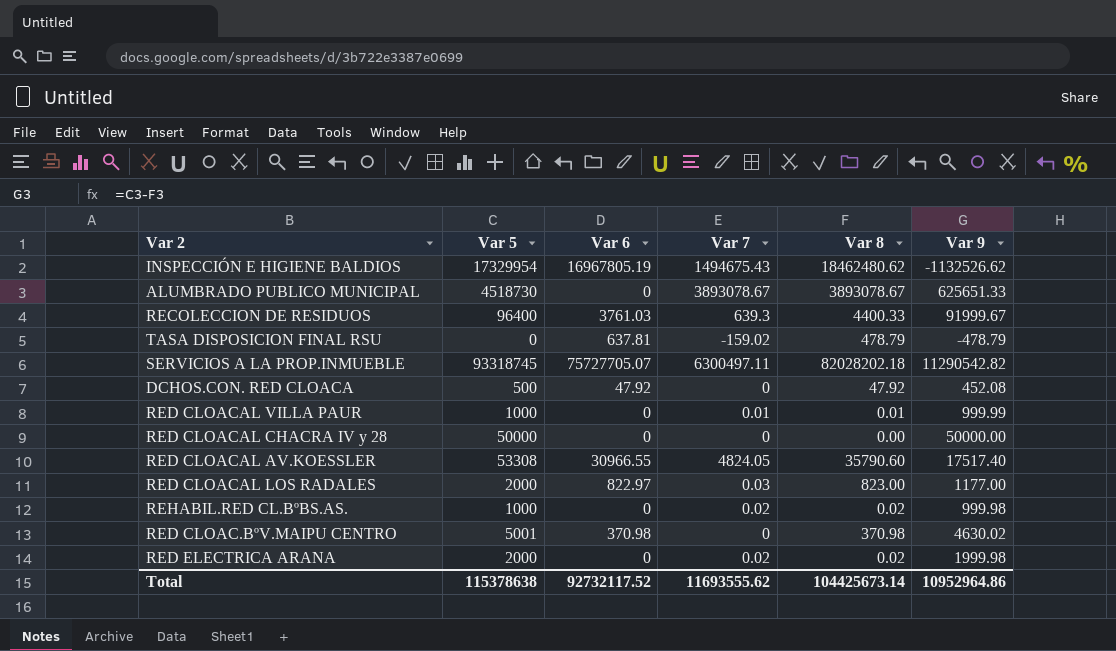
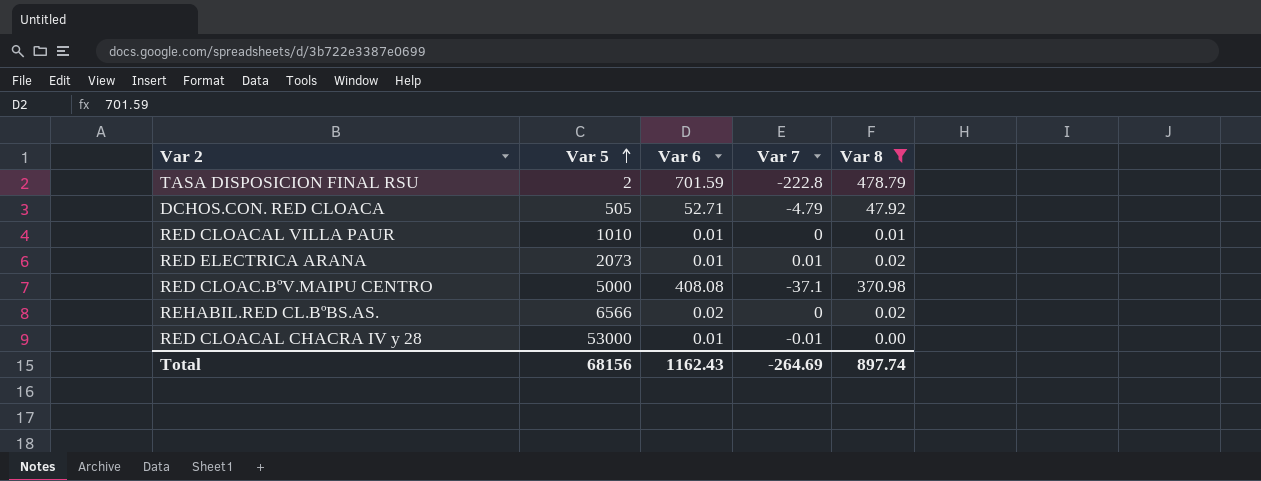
filter: none -> Var 8 <= 478.79
row order: none -> Var 5 ascending
column Var 9 | formula: [Var 5] - [Var 8] -> none
TASA DISPOSICION FINAL RSU | Var 5: 0 -> 2
TASA DISPOSICION FINAL RSU | Var 6: 637.81 -> 701.59
TASA DISPOSICION FINAL RSU | Var 7: -159.02 -> -222.8
DCHOS.CON. RED CLOACA | Var 5: 500 -> 505
DCHOS.CON. RED CLOACA | Var 6: 47.92 -> 52.71
DCHOS.CON. RED CLOACA | Var 7: 0 -> -4.79
RED CLOACAL VILLA PAUR | Var 5: 1000 -> 1010
RED CLOACAL VILLA PAUR | Var 6: 0 -> 0.01
RED CLOACAL VILLA PAUR | Var 7: 0.01 -> 0
RED ELECTRICA ARANA | Var 5: 2000 -> 2073
RED ELECTRICA ARANA | Var 6: 0 -> 0.01
RED ELECTRICA ARANA | Var 7: 0.02 -> 0.01
RED CLOAC.BºV.MAIPU CENTRO | Var 5: 5001 -> 5000
RED CLOAC.BºV.MAIPU CENTRO | Var 6: 370.98 -> 408.08
RED CLOAC.BºV.MAIPU CENTRO | Var 7: 0 -> -37.1
REHABIL.RED CL.BºBS.AS. | Var 5: 1000 -> 6566
REHABIL.RED CL.BºBS.AS. | Var 6: 0 -> 0.02
REHABIL.RED CL.BºBS.AS. | Var 7: 0.02 -> 0
RED CLOACAL CHACRA IV y 28 | Var 5: 50000 -> 53000
RED CLOACAL CHACRA IV y 28 | Var 6: 0 -> 0.01
RED CLOACAL CHACRA IV y 28 | Var 7: 0 -> -0.01
Total | Var 5: 115378638 -> 68156
Total | Var 6: 92732117.52 -> 1162.43
Total | Var 7: 11693555.62 -> -264.69
Total | Var 8: 104425673.14 -> 897.74

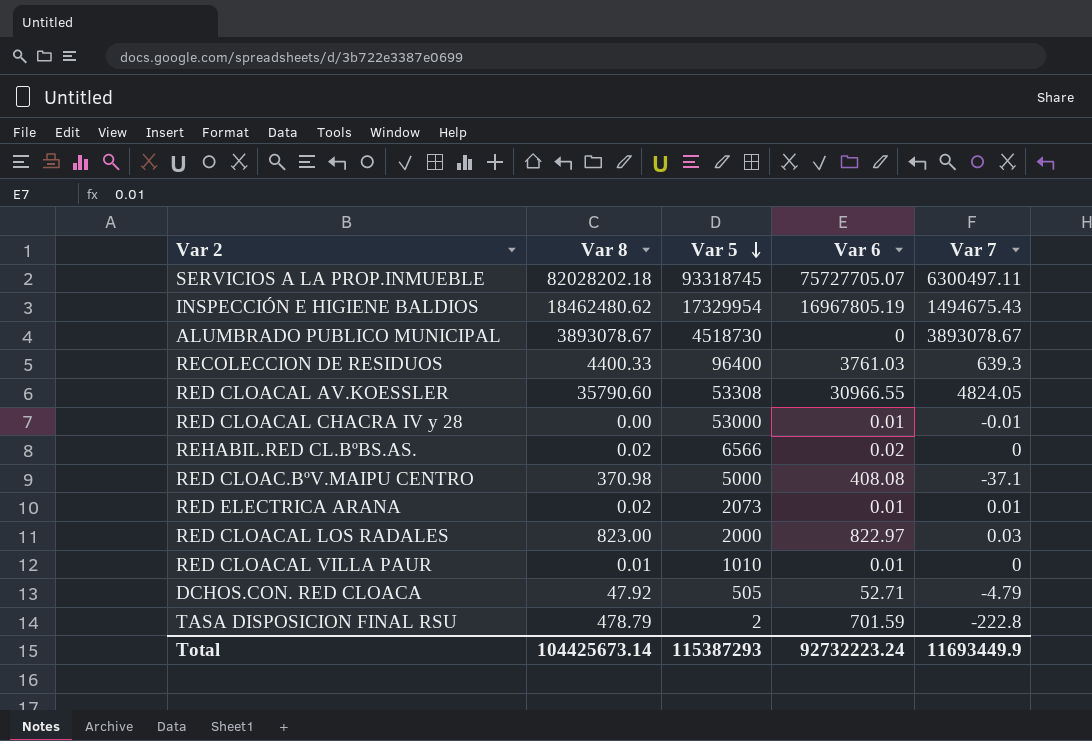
filter: Var 8 <= 478.79 -> none
row order: Var 5 ascending -> Var 5 descending
column Var 8 | position: 5 -> 2
Total | Var 8: 897.74 -> 104425673.14
Total | Var 5: 68156 -> 115387293
Total | Var 6: 1162.43 -> 92732223.24
Total | Var 7: -264.69 -> 11693449.9

